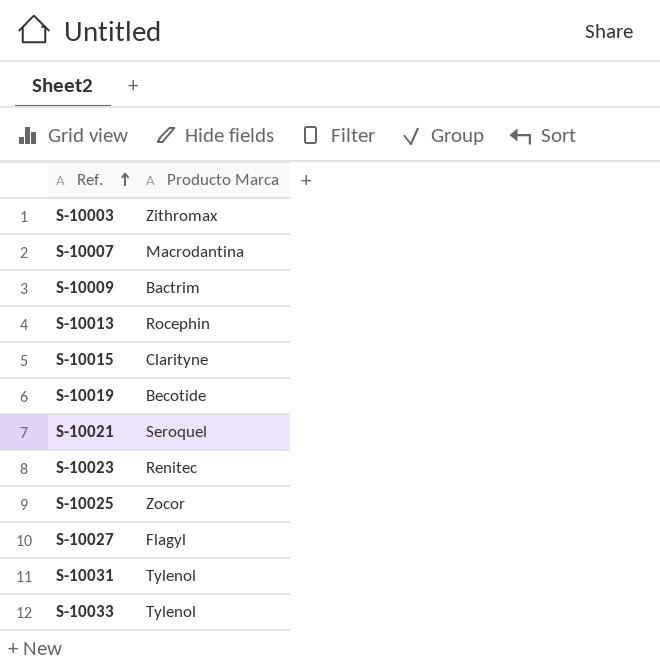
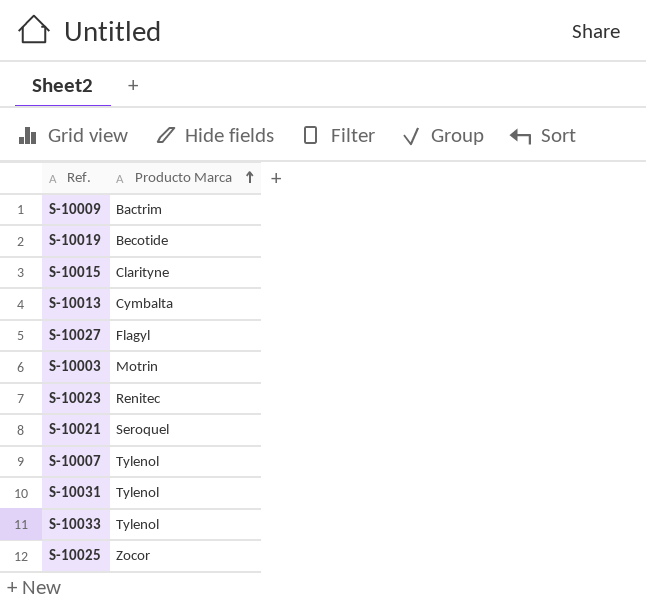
row order: Ref. ascending -> Producto Marca ascending
S-10013 | Producto Marca: Rocephin -> Cymbalta
S-10003 | Producto Marca: Zithromax -> Motrin
S-10007 | Producto Marca: Macrodantina -> Tylenol

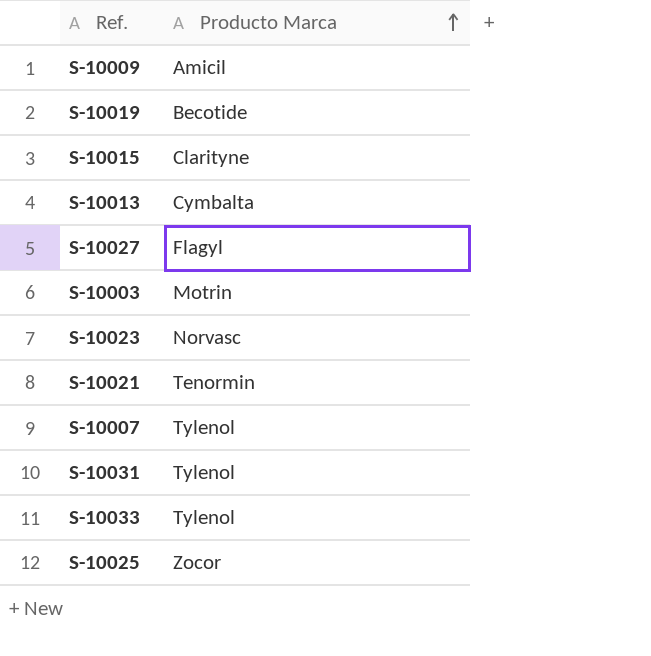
S-10009 | Producto Marca: Bactrim -> Amicil
S-10023 | Producto Marca: Renitec -> Norvasc
S-10021 | Producto Marca: Seroquel -> Tenormin

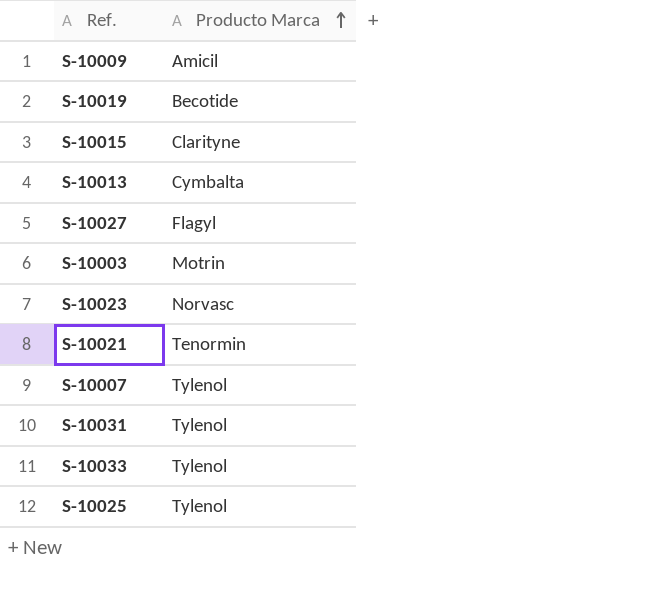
S-10025 | Producto Marca: Zocor -> Tylenol

